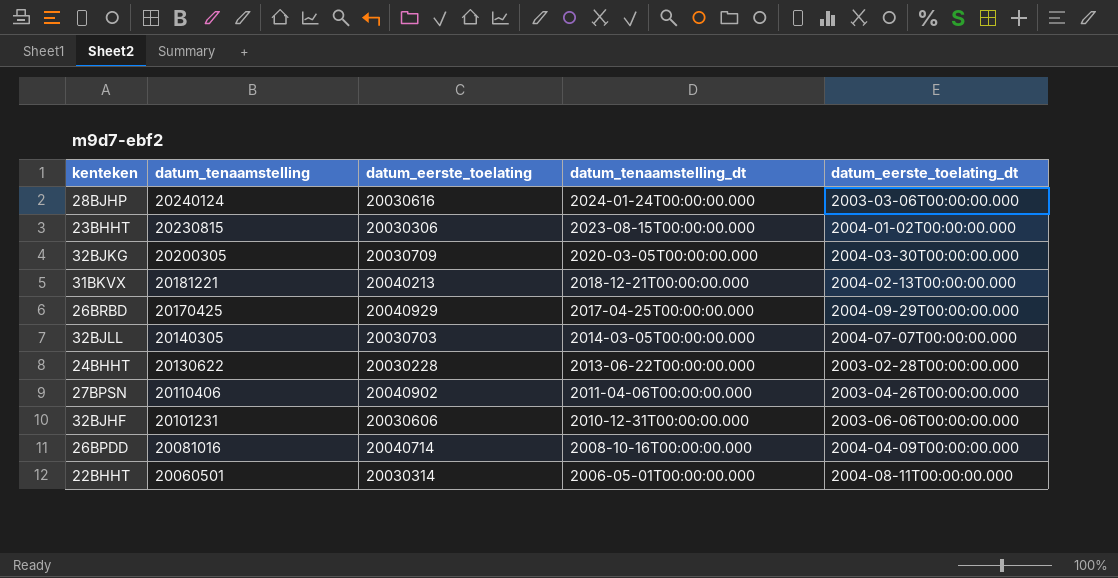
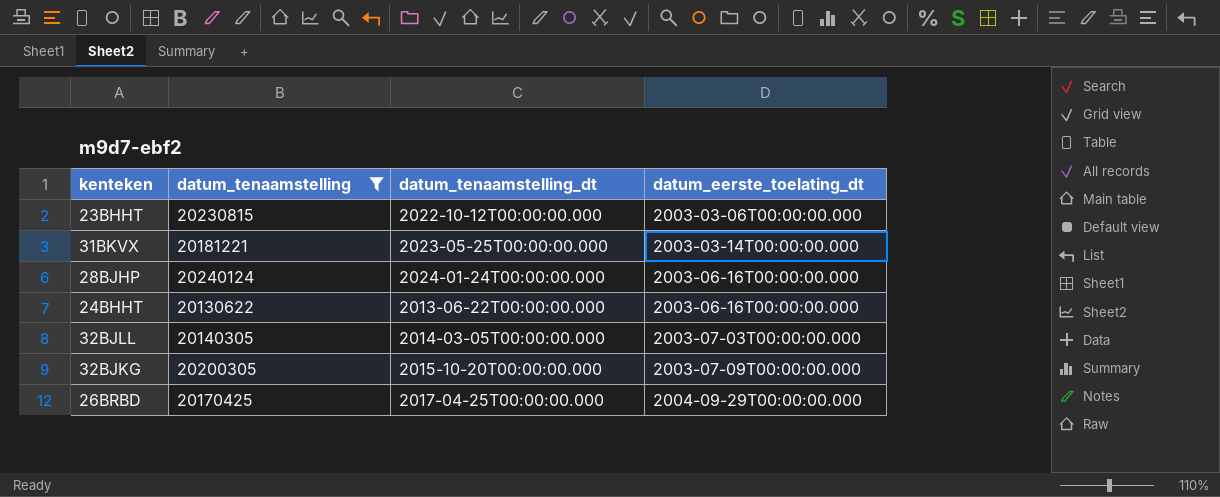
filter: none -> datum_tenaamstelling >= 20130622
row order: datum_tenaamstelling descending -> datum_eerste_toelating_dt ascending
column datum_eerste_toelating | position: 3 -> none
23BHHT | datum_tenaamstelling_dt: 2023-08-15T00:00:00.000 -> 2022-10-12T00:00:00.000
23BHHT | datum_eerste_toelating_dt: 2004-01-02T00:00:00.000 -> 2003-03-06T00:00:00.000
31BKVX | datum_tenaamstelling_dt: 2018-12-21T00:00:00.000 -> 2023-05-25T00:00:00.000
31BKVX | datum_eerste_toelating_dt: 2004-02-13T00:00:00.000 -> 2003-03-14T00:00:00.000
28BJHP | datum_eerste_toelating_dt: 2003-03-06T00:00:00.000 -> 2003-06-16T00:00:00.000
24BHHT | datum_eerste_toelating_dt: 2003-02-28T00:00:00.000 -> 2003-06-16T00:00:00.000
32BJLL | datum_eerste_toelating_dt: 2004-07-07T00:00:00.000 -> 2003-07-03T00:00:00.000
32BJKG | datum_tenaamstelling_dt: 2020-03-05T00:00:00.000 -> 2015-10-20T00:00:00.000
32BJKG | datum_eerste_toelating_dt: 2004-03-30T00:00:00.000 -> 2003-07-09T00:00:00.000

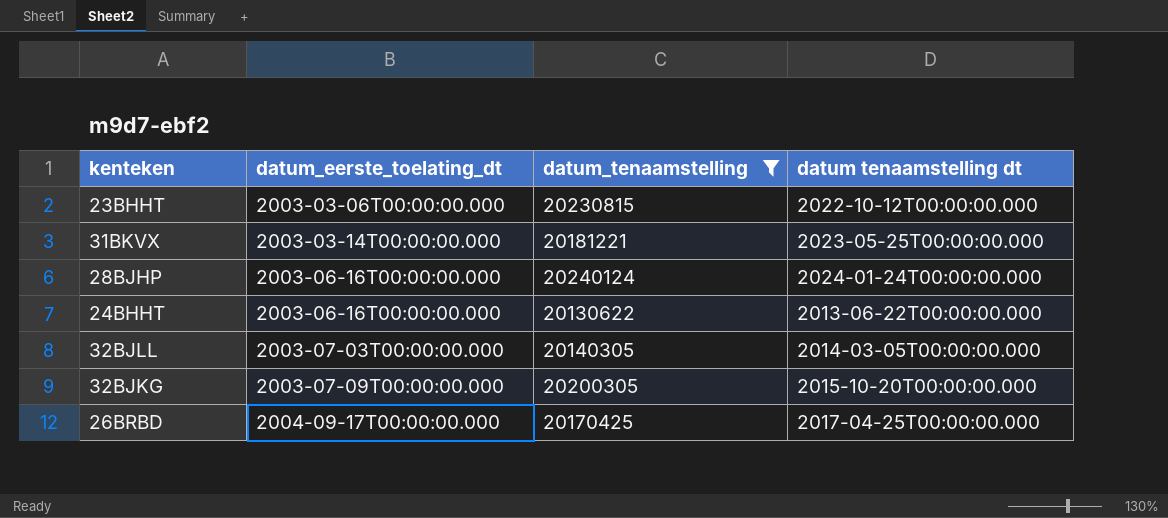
column datum_eerste_toelating_dt | position: 4 -> 2
column name: datum_tenaamstelling_dt -> datum tenaamstelling dt
26BRBD | datum_eerste_toelating_dt: 2004-09-29T00:00:00.000 -> 2004-09-17T00:00:00.000

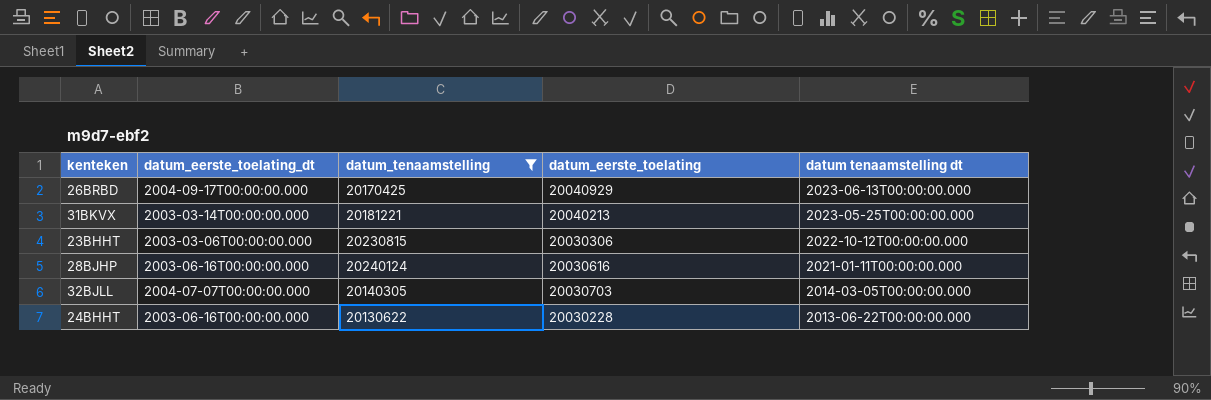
row order: datum_eerste_toelating_dt ascending -> datum tenaamstelling dt descending
column datum_eerste_toelating | position: none -> 4
row 32BJKG: 2003-07-09T00:00:00.000 | 20200305 | 2015-10-20T00:00:00.000 -> none
26BRBD | datum tenaamstelling dt: 2017-04-25T00:00:00.000 -> 2023-06-13T00:00:00.000
28BJHP | datum tenaamstelling dt: 2024-01-24T00:00:00.000 -> 2021-01-11T00:00:00.000
32BJLL | datum_eerste_toelating_dt: 2003-07-03T00:00:00.000 -> 2004-07-07T00:00:00.000

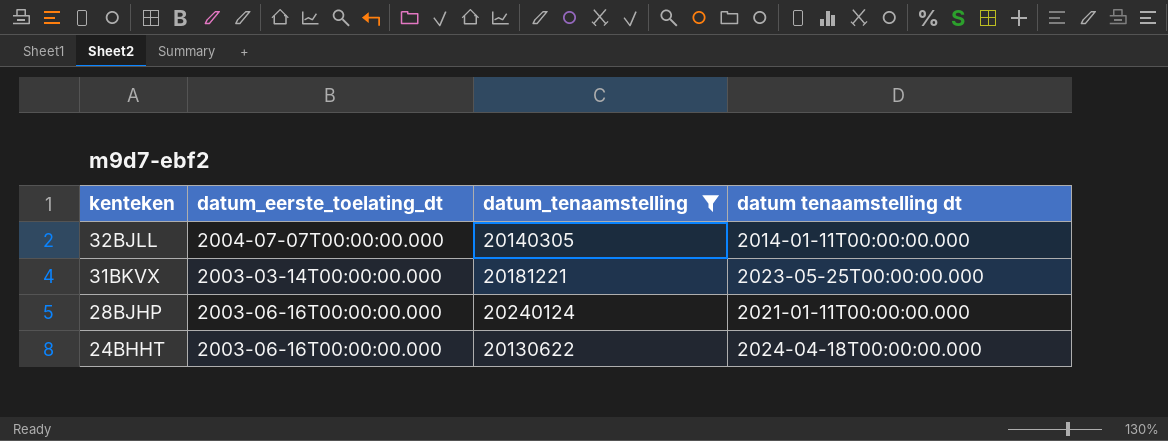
row order: datum tenaamstelling dt descending -> kenteken descending
column datum_eerste_toelating | position: 4 -> none
row 26BRBD: 2004-09-17T00:00:00.000 | 20170425 | 20040929 | 2023-06-13T00:00:00.000 -> none
row 23BHHT: 2003-03-06T00:00:00.000 | 20230815 | 20030306 | 2022-10-12T00:00:00.000 -> none
32BJLL | datum tenaamstelling dt: 2014-03-05T00:00:00.000 -> 2014-01-11T00:00:00.000
24BHHT | datum tenaamstelling dt: 2013-06-22T00:00:00.000 -> 2024-04-18T00:00:00.000

